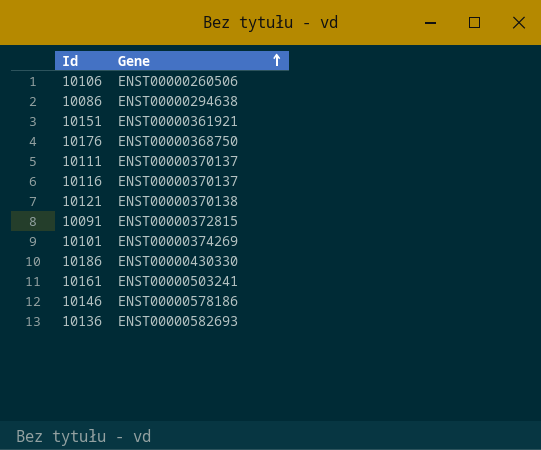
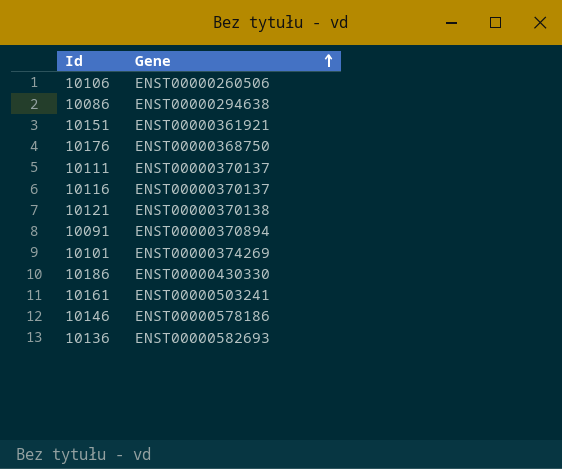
10091 | Gene: ENST00000372815 -> ENST00000370894

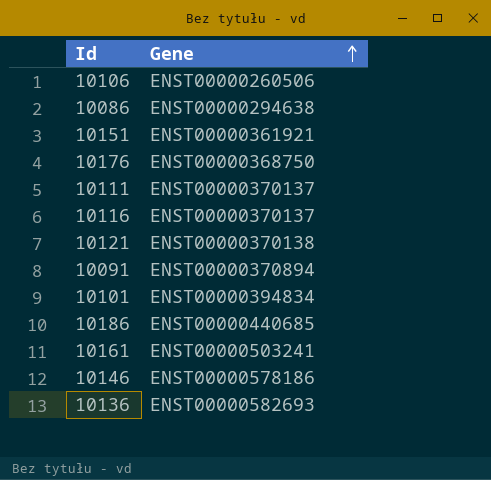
10101 | Gene: ENST00000374269 -> ENST00000394834
10186 | Gene: ENST00000430330 -> ENST00000440685

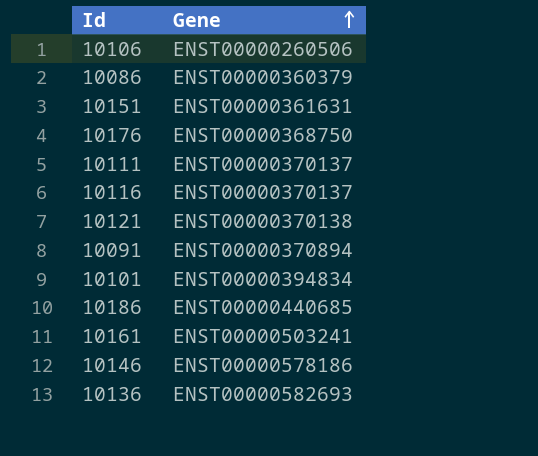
10086 | Gene: ENST00000294638 -> ENST00000360379
10151 | Gene: ENST00000361921 -> ENST00000361631

